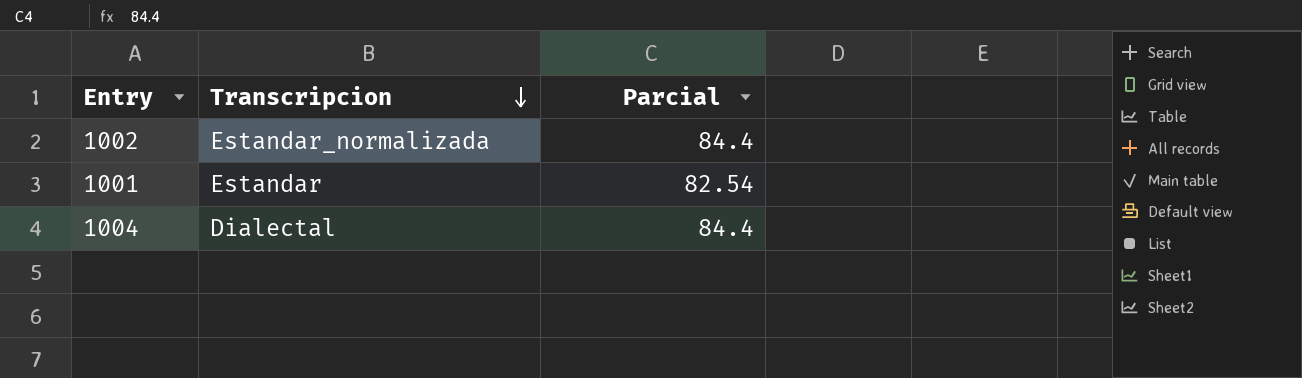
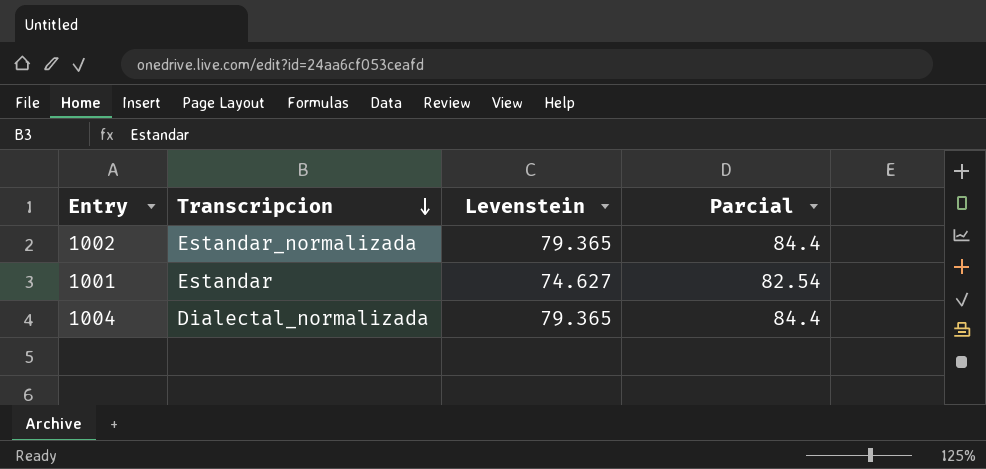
column Levenstein | position: none -> 3
1004 | Transcripcion: Dialectal -> Dialectal_normalizada

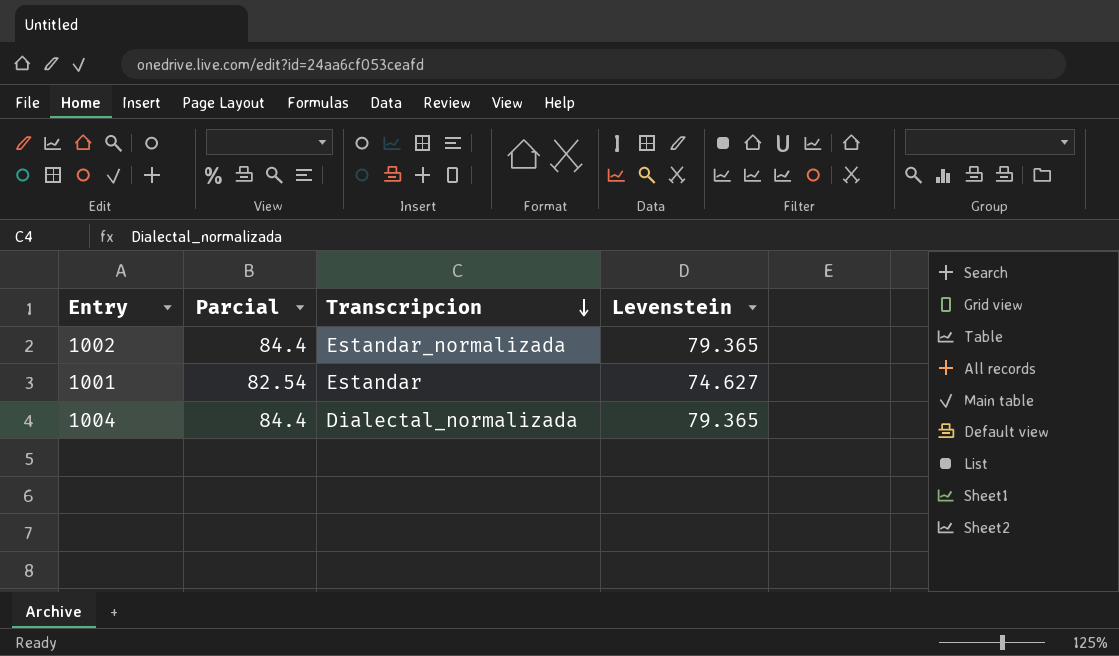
column Parcial | position: 4 -> 2

